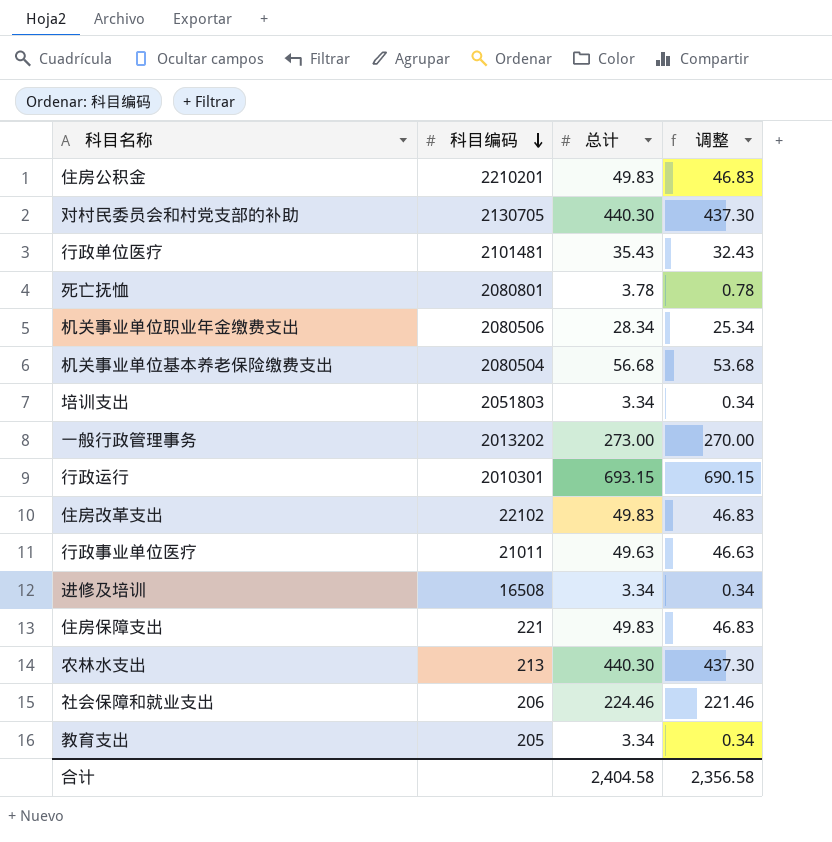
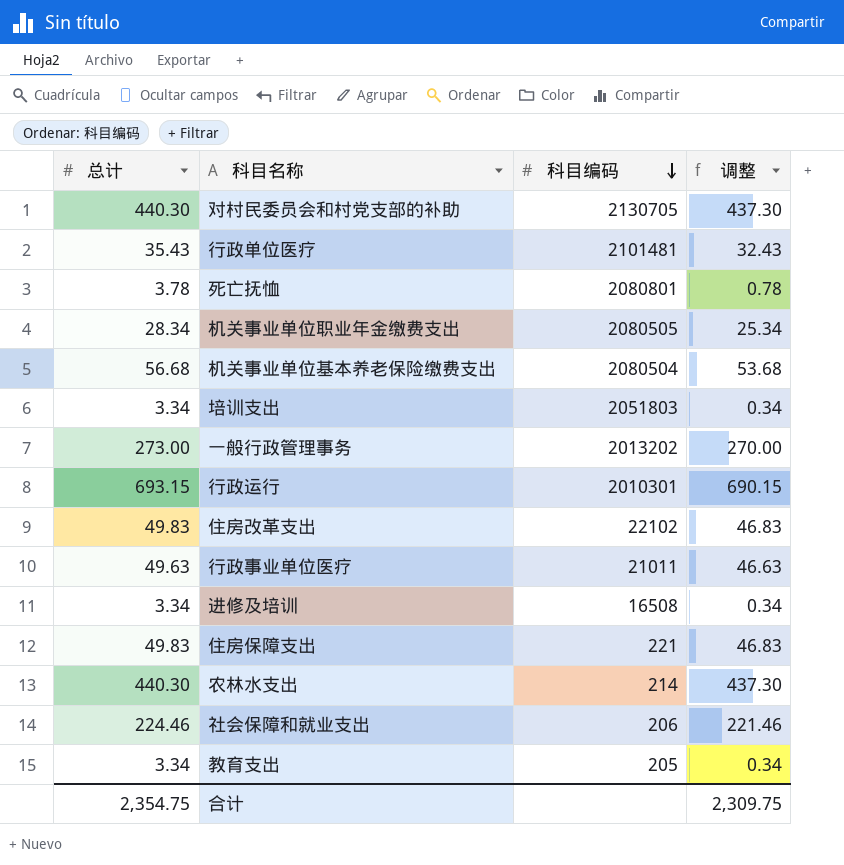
column 总计 | position: 3 -> 1
row 住房公积金: 2210201 | 49.83 | 46.83 -> none
机关事业单位职业年金缴费支出 | 科目编码: 2080506 -> 2080505
农林水支出 | 科目编码: 213 -> 214
合计 | 总计: 2,404.58 -> 2,354.75
合计 | 调整: 2,356.58 -> 2,309.75

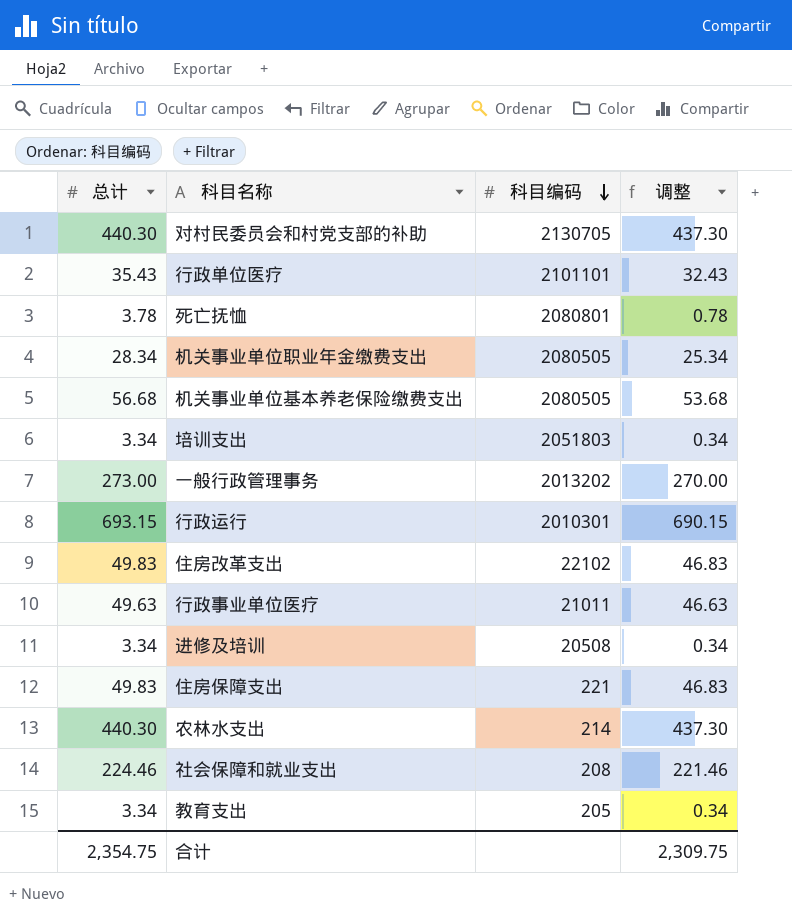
行政单位医疗 | 科目编码: 2101481 -> 2101101
机关事业单位基本养老保险缴费支出 | 科目编码: 2080504 -> 2080505
进修及培训 | 科目编码: 16508 -> 20508
社会保障和就业支出 | 科目编码: 206 -> 208

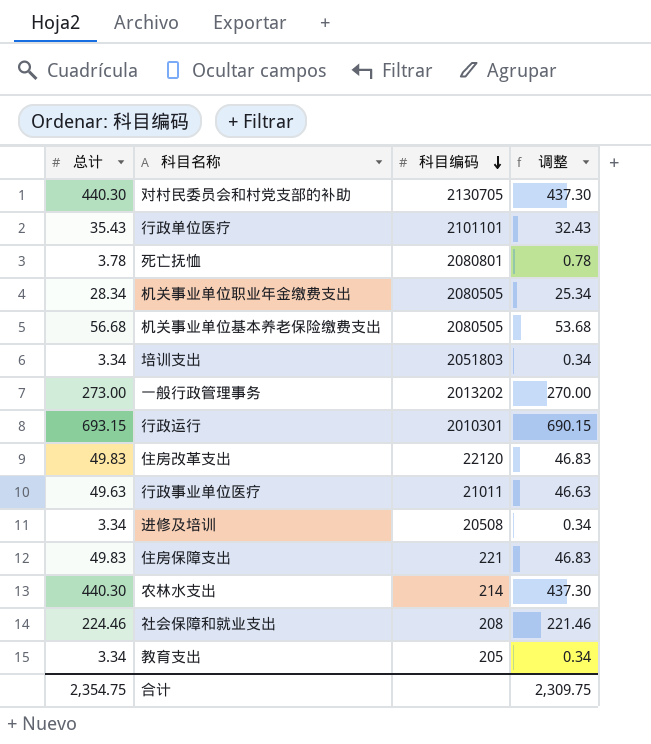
住房改革支出 | 科目编码: 22102 -> 22120

